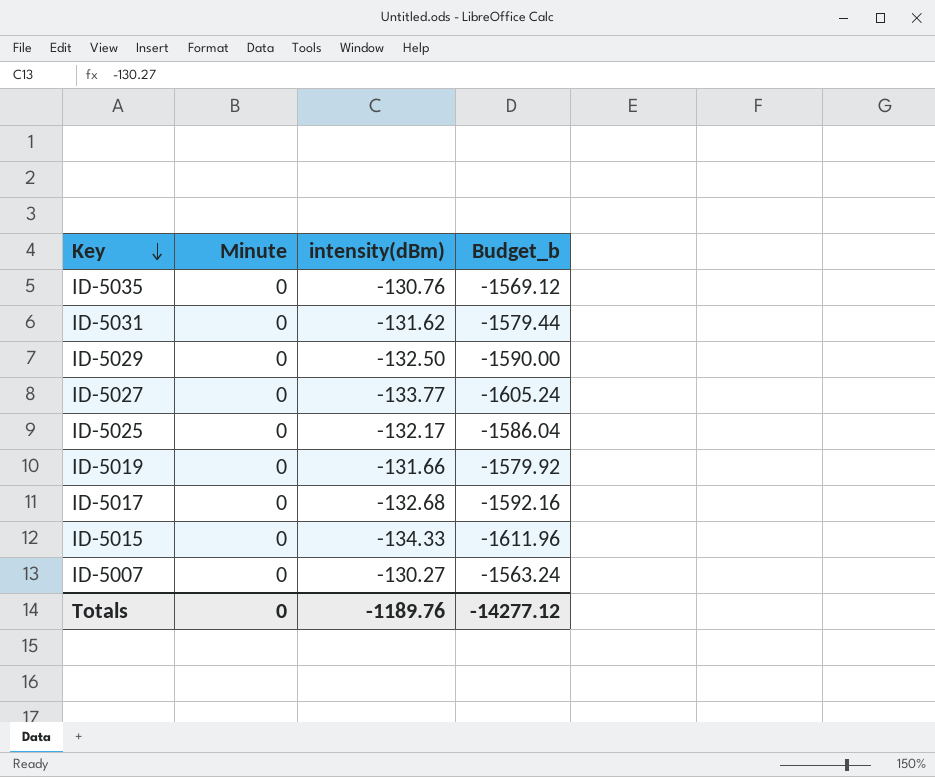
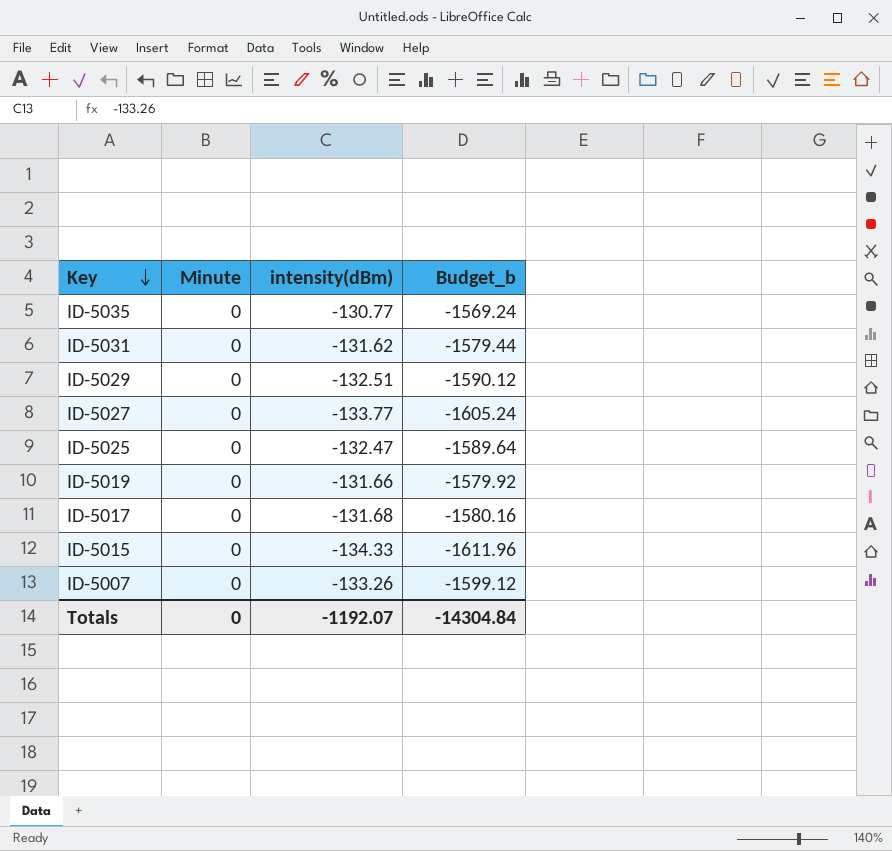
ID-5035 | intensity(dBm): -130.76 -> -130.77
ID-5035 | Budget_b: -1569.12 -> -1569.24
ID-5029 | intensity(dBm): -132.50 -> -132.51
ID-5029 | Budget_b: -1590.00 -> -1590.12
ID-5025 | intensity(dBm): -132.17 -> -132.47
ID-5025 | Budget_b: -1586.04 -> -1589.64
ID-5017 | intensity(dBm): -132.68 -> -131.68
ID-5017 | Budget_b: -1592.16 -> -1580.16
ID-5007 | intensity(dBm): -130.27 -> -133.26
ID-5007 | Budget_b: -1563.24 -> -1599.12
Totals | intensity(dBm): -1189.76 -> -1192.07
Totals | Budget_b: -14277.12 -> -14304.84

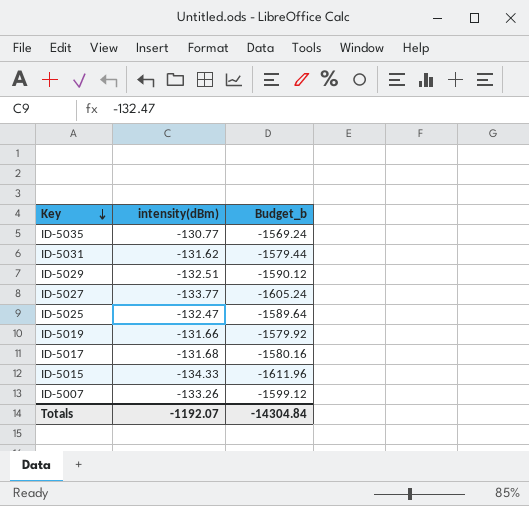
column Minute | position: 2 -> none

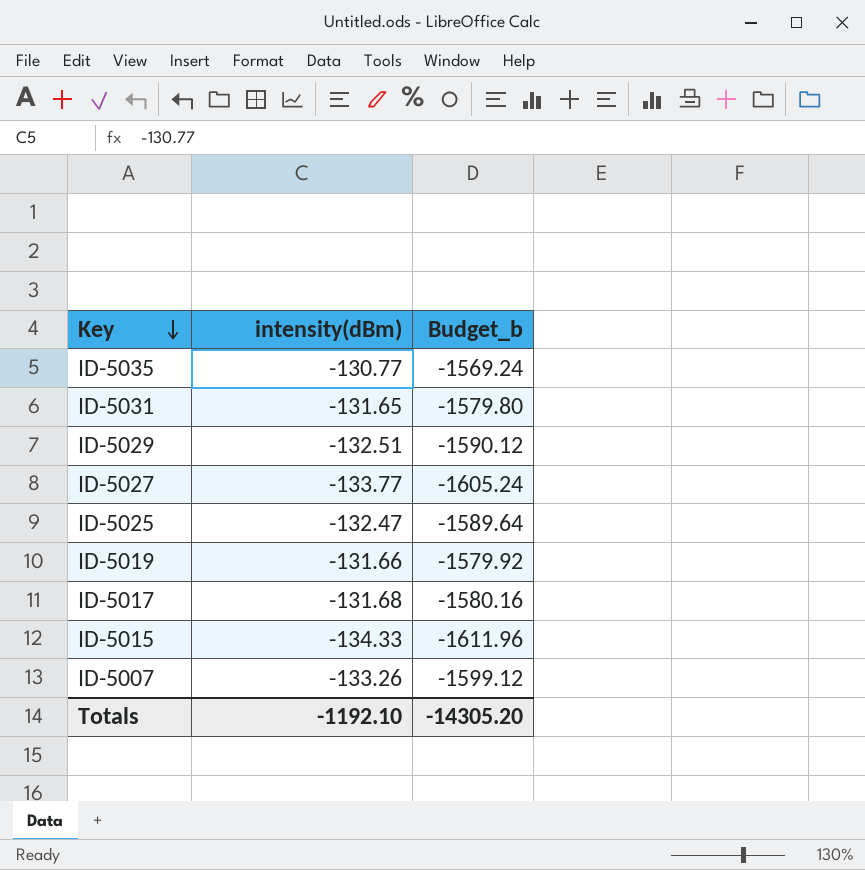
ID-5031 | intensity(dBm): -131.62 -> -131.65
ID-5031 | Budget_b: -1579.44 -> -1579.80
Totals | intensity(dBm): -1192.07 -> -1192.10
Totals | Budget_b: -14304.84 -> -14305.20

